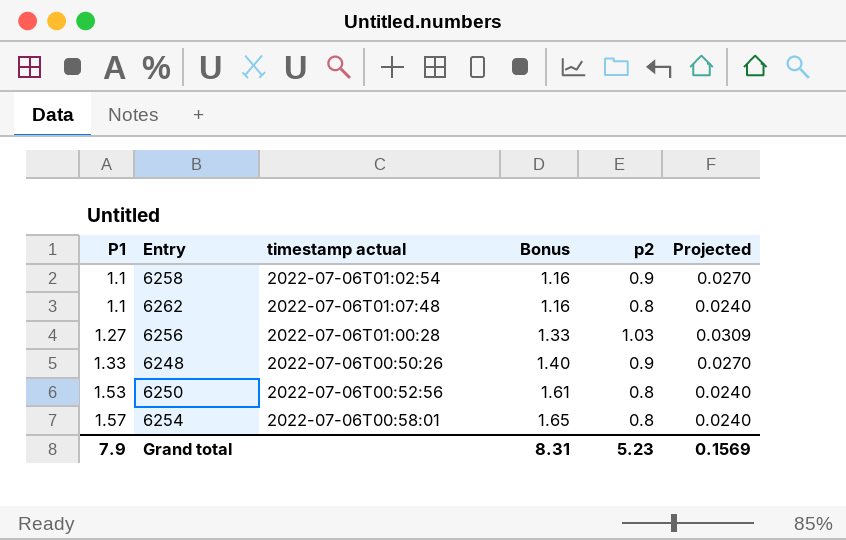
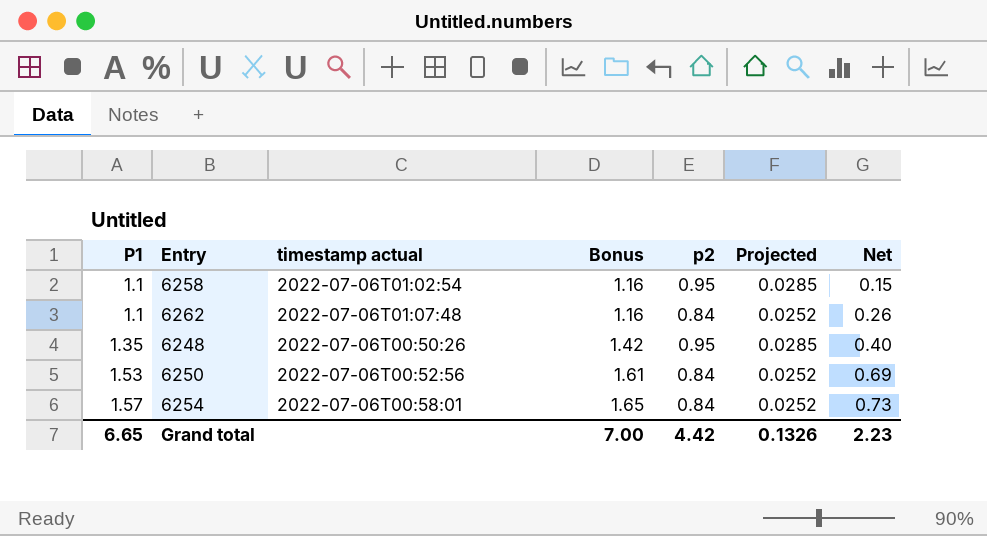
column Net | formula: none -> [P1] - [p2]
row 6256: 1.27 | 2022-07-06T01:00:28 | 1.33 | 1.03 | 0.0309 -> none
6258 | p2: 0.9 -> 0.95
6258 | Projected: 0.0270 -> 0.0285
6262 | p2: 0.8 -> 0.84
6262 | Projected: 0.0240 -> 0.0252
6248 | P1: 1.33 -> 1.35
6248 | Bonus: 1.40 -> 1.42
6248 | p2: 0.9 -> 0.95
6248 | Projected: 0.0270 -> 0.0285
6250 | p2: 0.8 -> 0.84
6250 | Projected: 0.0240 -> 0.0252
6254 | p2: 0.8 -> 0.84
6254 | Projected: 0.0240 -> 0.0252
Grand total | P1: 7.9 -> 6.65
Grand total | Bonus: 8.31 -> 7.00
Grand total | p2: 5.23 -> 4.42
Grand total | Projected: 0.1569 -> 0.1326

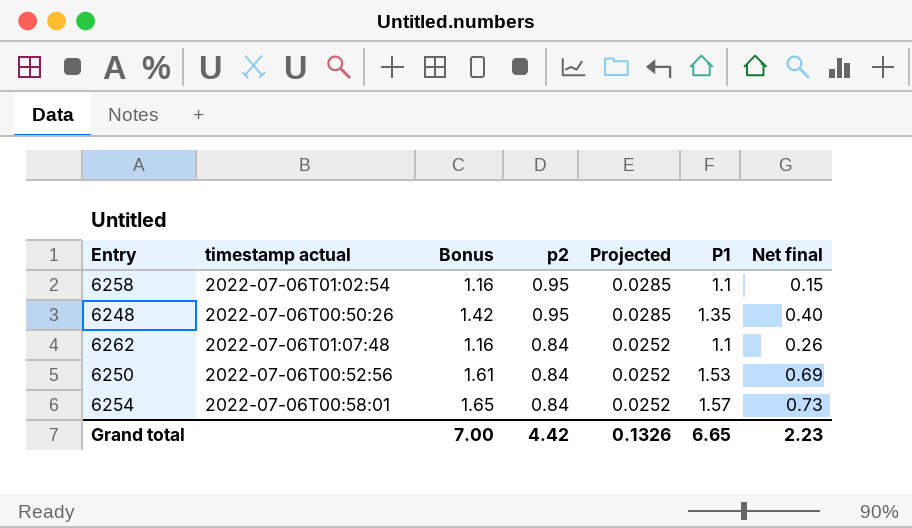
row order: P1 ascending -> p2 descending
column P1 | position: 1 -> 6
column name: Net -> Net final

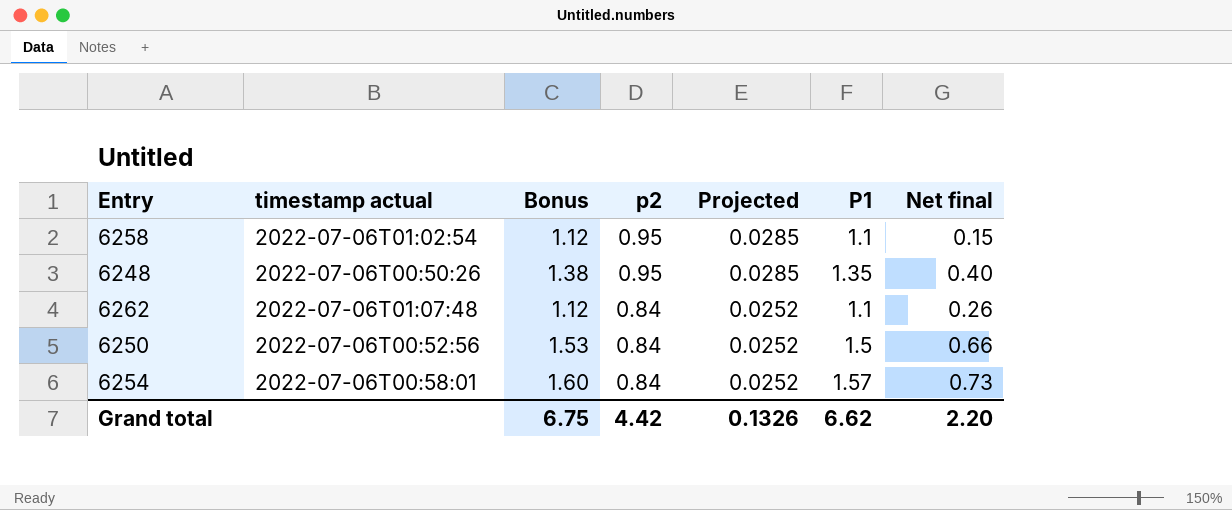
column Bonus | formula: [P1] * 1.05 -> [P1] * 1.02
6250 | P1: 1.53 -> 1.5
6250 | Net final: 0.69 -> 0.66
Grand total | Bonus: 7.00 -> 6.75
Grand total | P1: 6.65 -> 6.62
Grand total | Net final: 2.23 -> 2.20

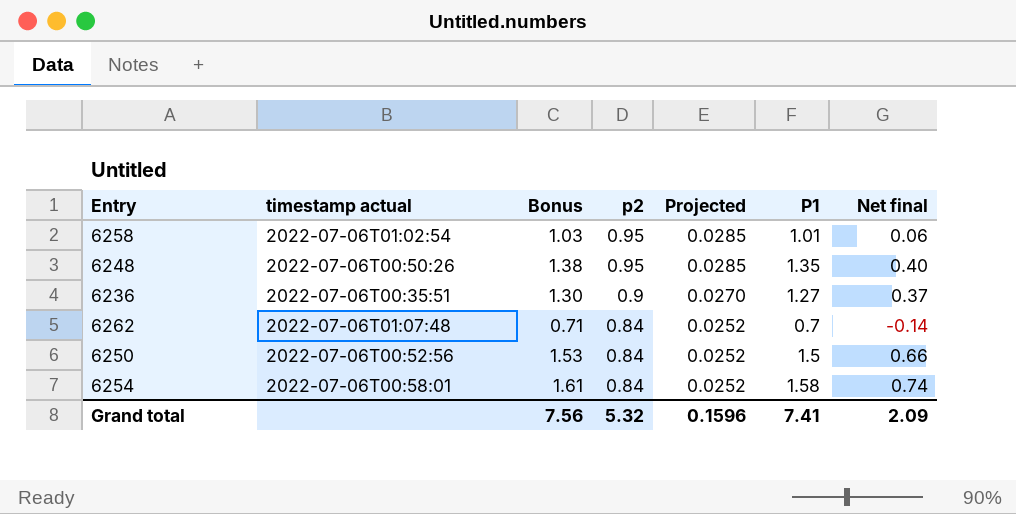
6258 | Bonus: 1.12 -> 1.03
6258 | P1: 1.1 -> 1.01
6258 | Net final: 0.15 -> 0.06
row 6236: none -> 2022-07-06T00:35:51 | 1.30 | 0.9 | 0.0270 | 1.27 | 0.37
6262 | Bonus: 1.12 -> 0.71
6262 | P1: 1.1 -> 0.7
6262 | Net final: 0.26 -> -0.14
6254 | Bonus: 1.60 -> 1.61
6254 | P1: 1.57 -> 1.58
6254 | Net final: 0.73 -> 0.74
Grand total | Bonus: 6.75 -> 7.56
Grand total | p2: 4.42 -> 5.32
Grand total | Projected: 0.1326 -> 0.1596
Grand total | P1: 6.62 -> 7.41
Grand total | Net final: 2.20 -> 2.09

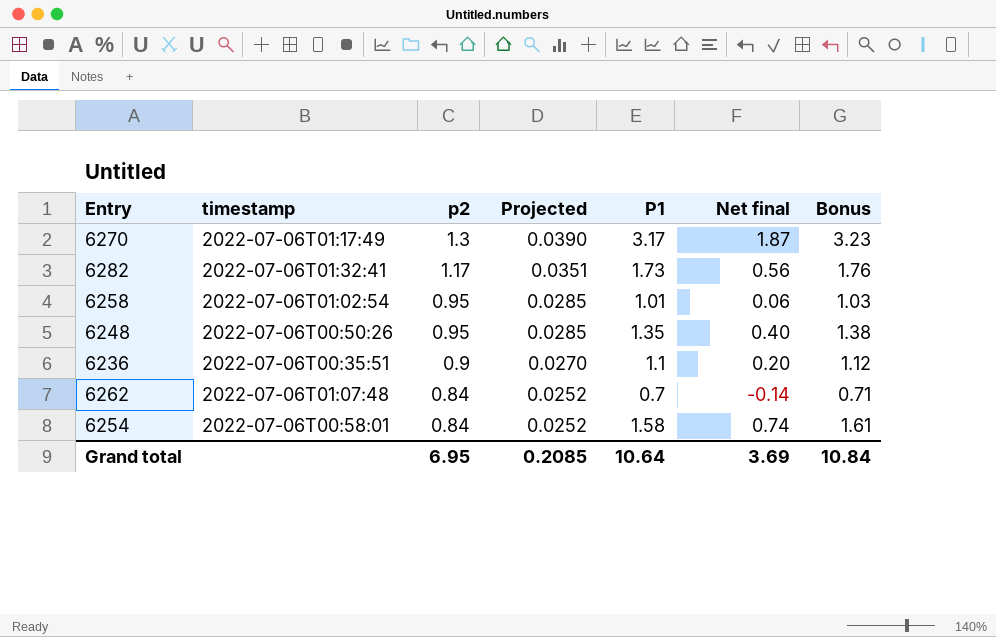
column name: timestamp actual -> timestamp
column Bonus | position: 3 -> 7
row 6250: 2022-07-06T00:52:56 | 1.53 | 0.84 | 0.0252 | 1.5 | 0.66 -> none
row 6270: none -> 2022-07-06T01:17:49 | 1.3 | 0.0390 | 3.17 | 1.87 | 3.23
row 6282: none -> 2022-07-06T01:32:41 | 1.17 | 0.0351 | 1.73 | 0.56 | 1.76
6236 | P1: 1.27 -> 1.1
6236 | Net final: 0.37 -> 0.20
6236 | Bonus: 1.30 -> 1.12
Grand total | p2: 5.32 -> 6.95
Grand total | Projected: 0.1596 -> 0.2085
Grand total | P1: 7.41 -> 10.64
Grand total | Net final: 2.09 -> 3.69
Grand total | Bonus: 7.56 -> 10.84

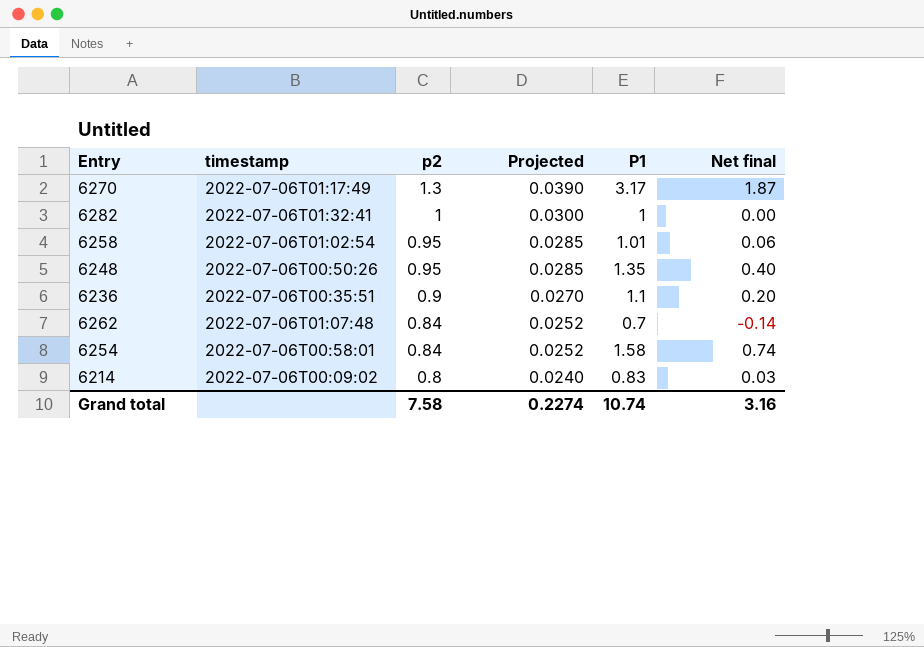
column Bonus | formula: [P1] * 1.02 -> none
6282 | p2: 1.17 -> 1
6282 | Projected: 0.0351 -> 0.0300
6282 | P1: 1.73 -> 1
6282 | Net final: 0.56 -> 0.00
row 6214: none -> 2022-07-06T00:09:02 | 0.8 | 0.0240 | 0.83 | 0.03
Grand total | p2: 6.95 -> 7.58
Grand total | Projected: 0.2085 -> 0.2274
Grand total | P1: 10.64 -> 10.74
Grand total | Net final: 3.69 -> 3.16

